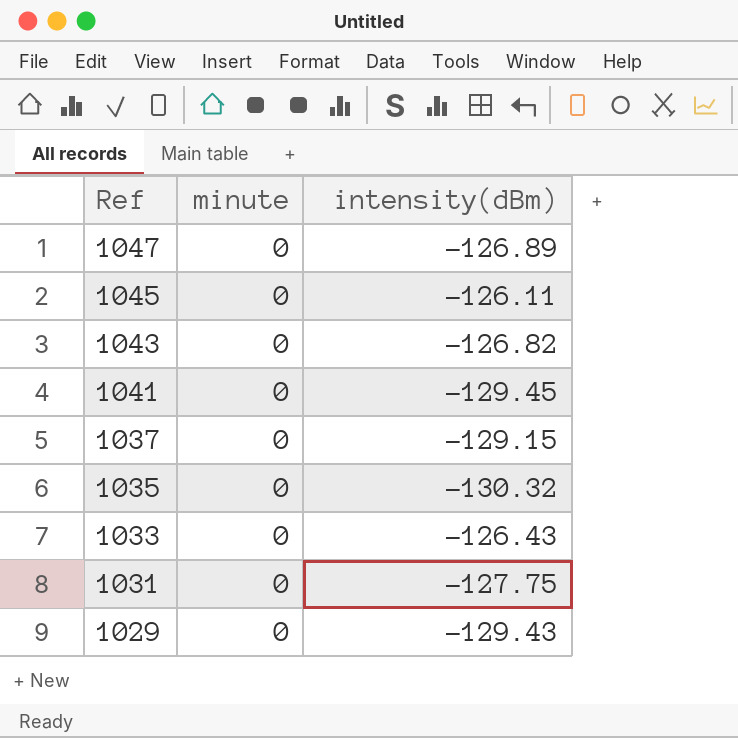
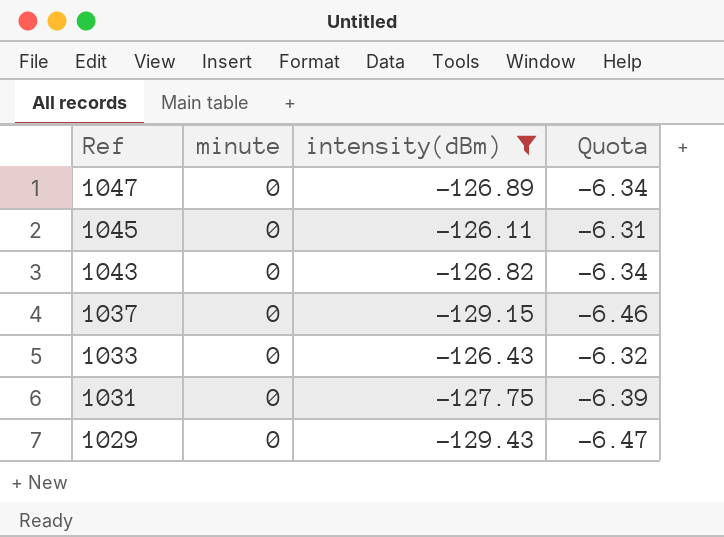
filter: none -> intensity(dBm) >= -129.43
column Quota | formula: none -> [intensity(dBm)] * 0.05

